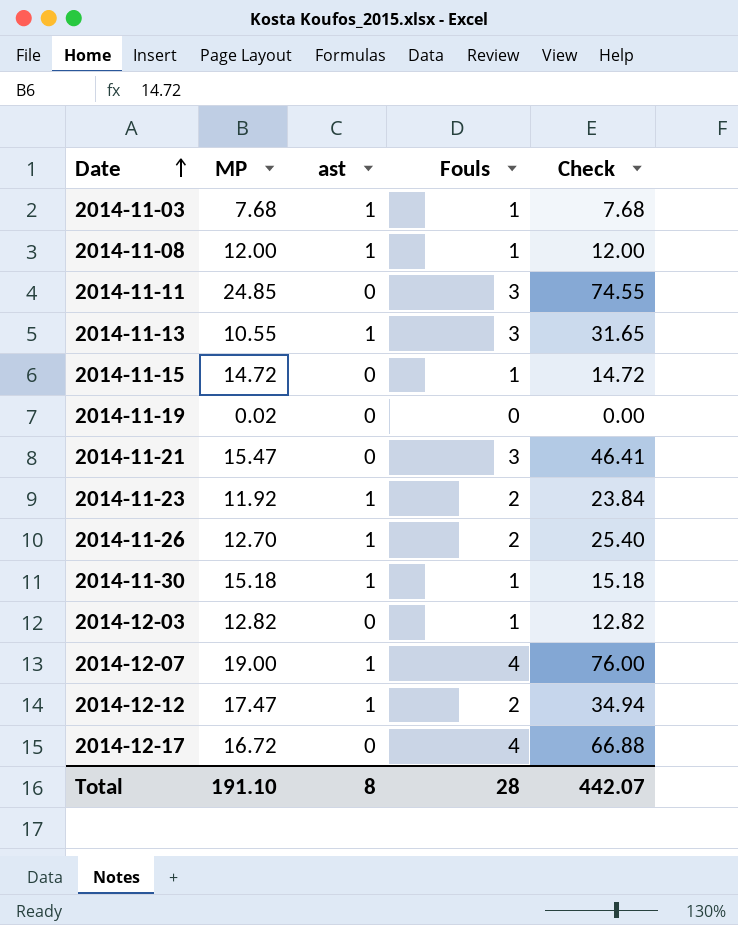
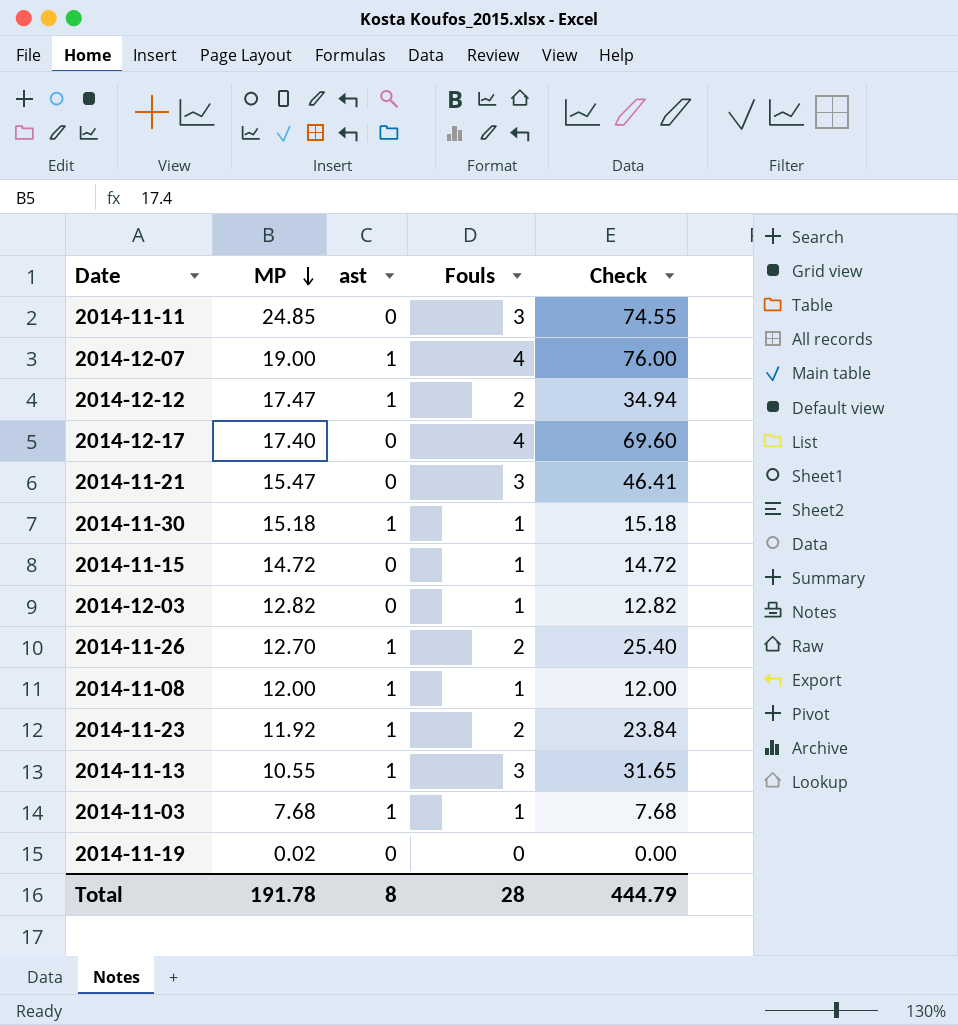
row order: Date ascending -> MP descending
2014-12-17 | MP: 16.72 -> 17.40
2014-12-17 | Check: 66.88 -> 69.60
Total | MP: 191.10 -> 191.78
Total | Check: 442.07 -> 444.79

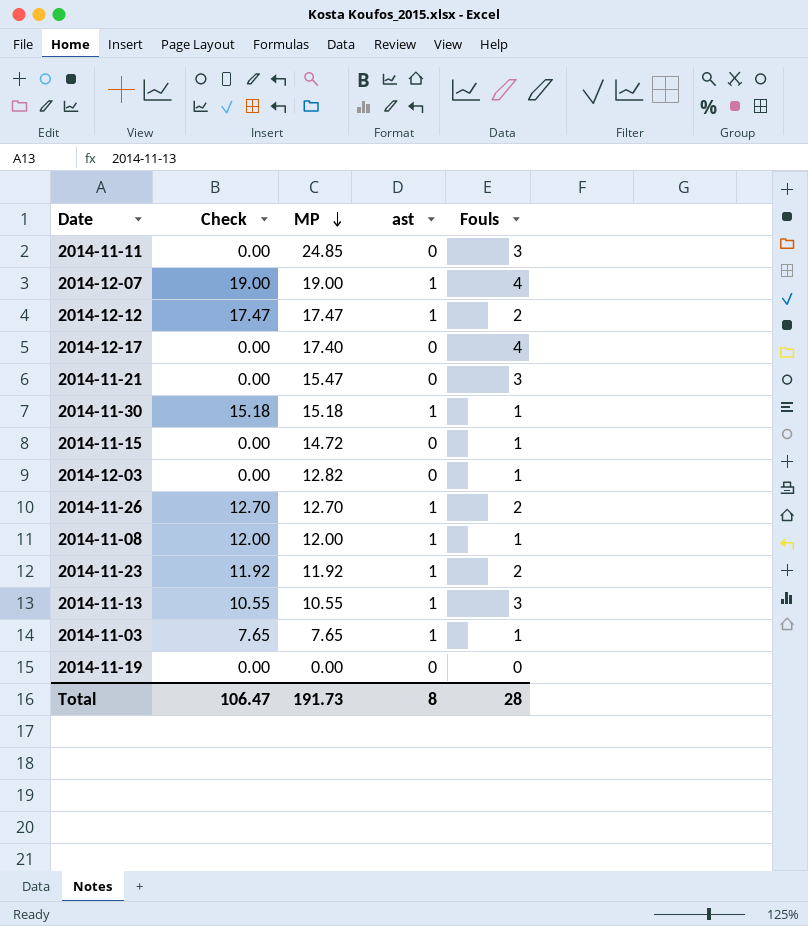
column Check | formula: [MP] * [Fouls] -> [MP] * [ast]
column Check | position: 5 -> 2
2014-11-03 | MP: 7.68 -> 7.65
2014-11-19 | MP: 0.02 -> 0.00
Total | Check: 444.79 -> 106.47
Total | MP: 191.78 -> 191.73

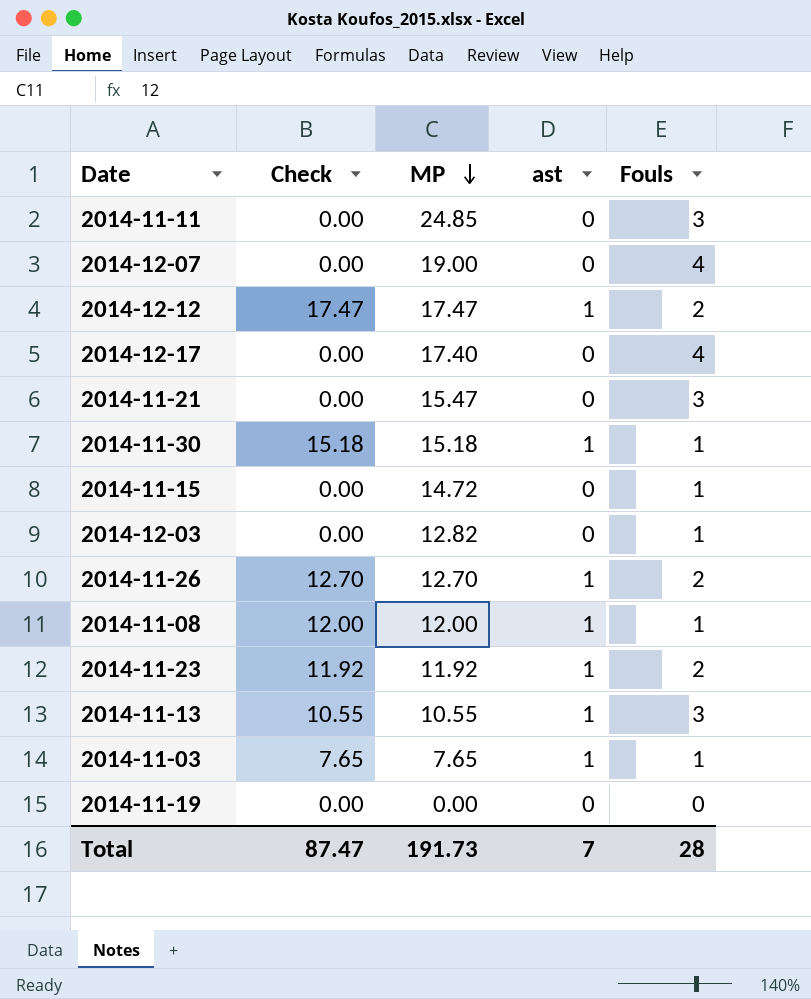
2014-12-07 | Check: 19.00 -> 0.00
2014-12-07 | ast: 1 -> 0
Total | Check: 106.47 -> 87.47
Total | ast: 8 -> 7

